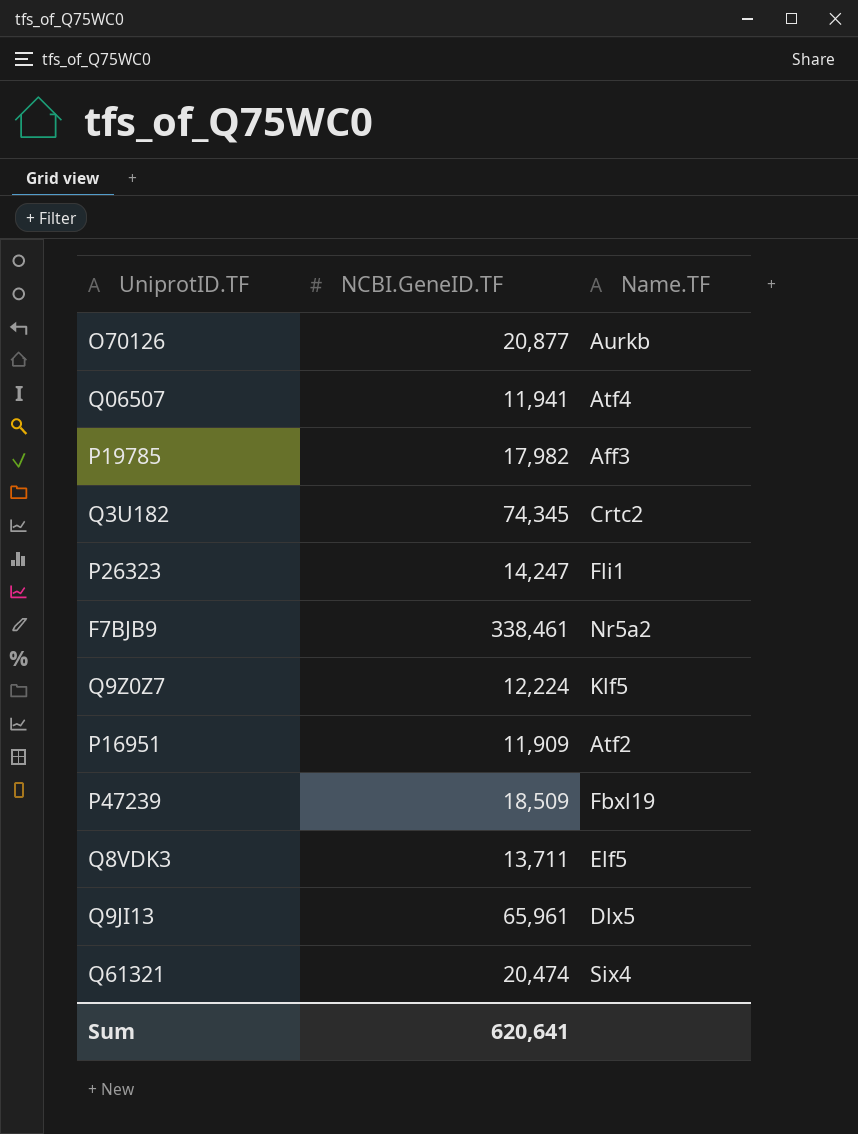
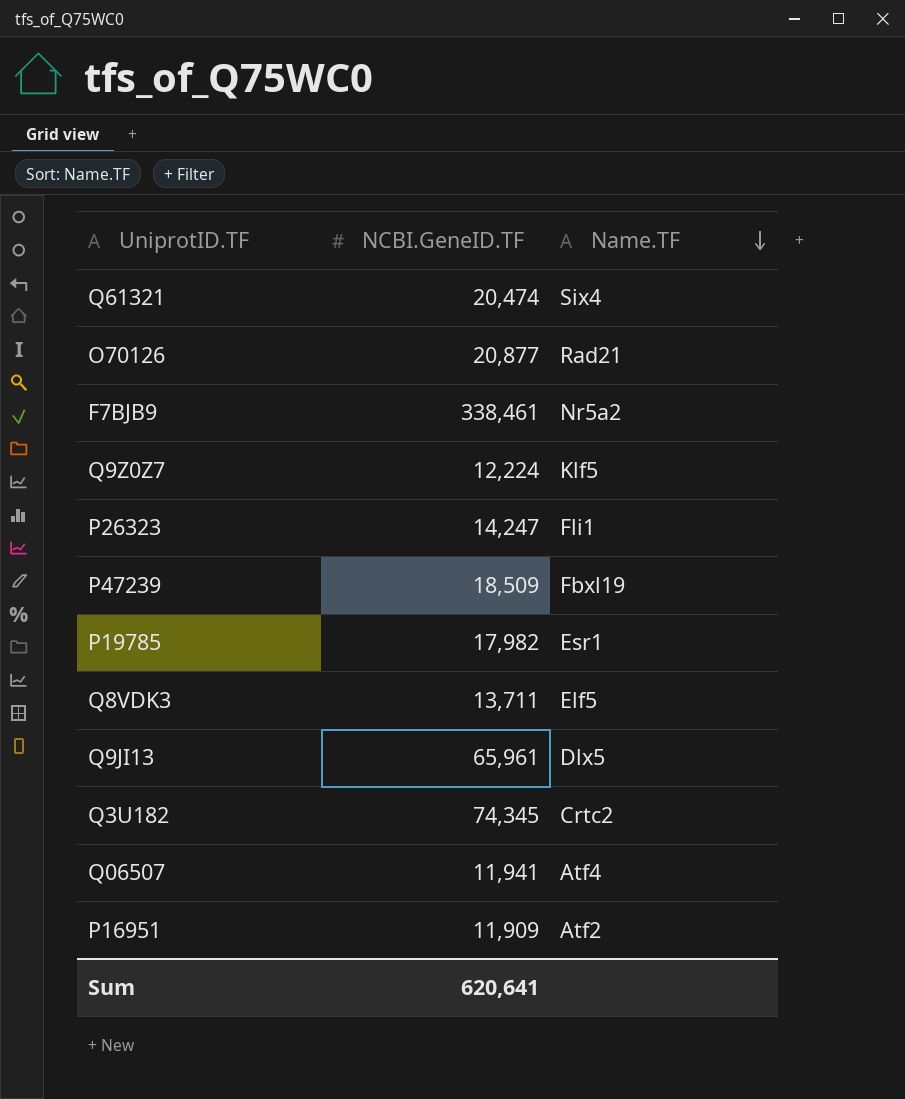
row order: none -> Name.TF descending
O70126 | Name.TF: Aurkb -> Rad21
P19785 | Name.TF: Aff3 -> Esr1

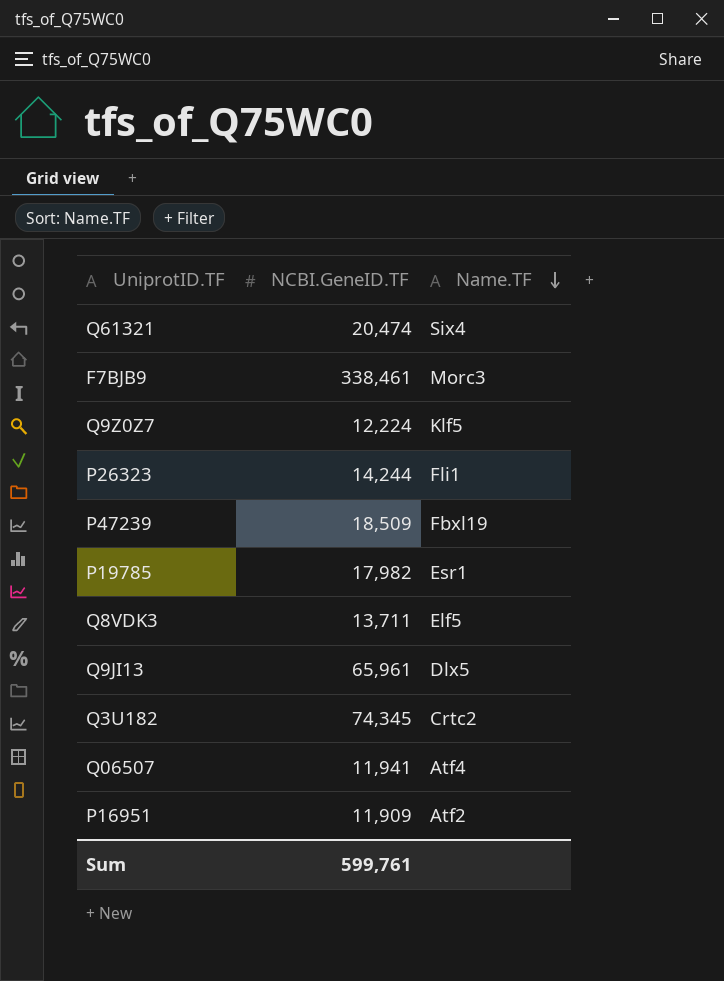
row O70126: 20,877 | Rad21 -> none
F7BJB9 | Name.TF: Nr5a2 -> Morc3
P26323 | NCBI.GeneID.TF: 14,247 -> 14,244
Sum | NCBI.GeneID.TF: 620,641 -> 599,761

